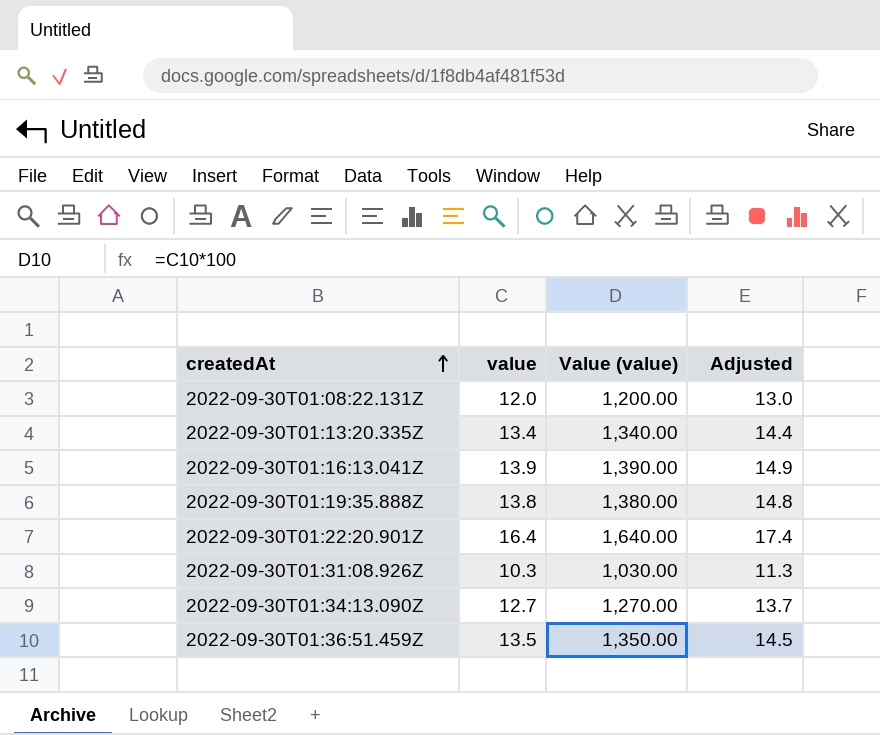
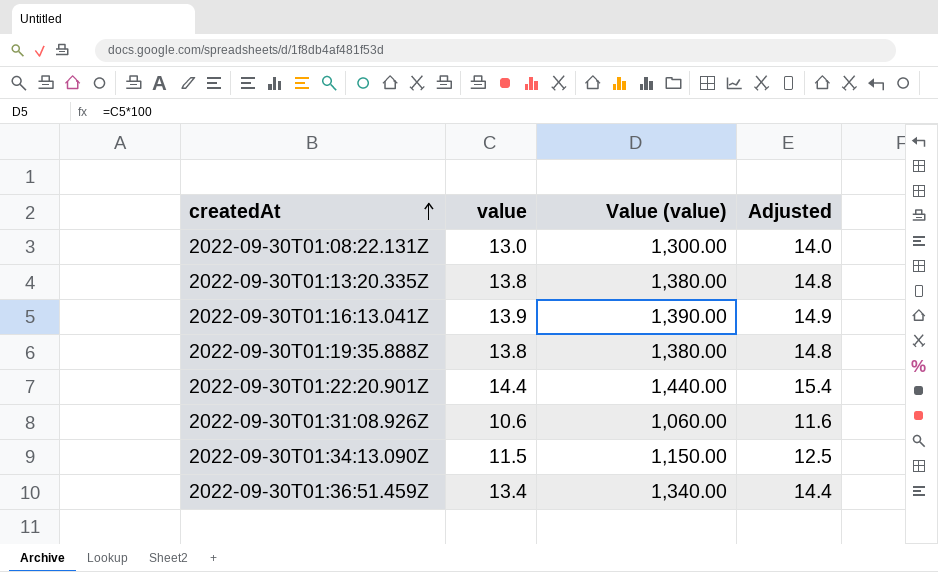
2022-09-30T01:08:22.131Z | value: 12.0 -> 13.0
2022-09-30T01:08:22.131Z | Value (value): 1,200.00 -> 1,300.00
2022-09-30T01:08:22.131Z | Adjusted: 13.0 -> 14.0
2022-09-30T01:13:20.335Z | value: 13.4 -> 13.8
2022-09-30T01:13:20.335Z | Value (value): 1,340.00 -> 1,380.00
2022-09-30T01:13:20.335Z | Adjusted: 14.4 -> 14.8
2022-09-30T01:22:20.901Z | value: 16.4 -> 14.4
2022-09-30T01:22:20.901Z | Value (value): 1,640.00 -> 1,440.00
2022-09-30T01:22:20.901Z | Adjusted: 17.4 -> 15.4
2022-09-30T01:31:08.926Z | value: 10.3 -> 10.6
2022-09-30T01:31:08.926Z | Value (value): 1,030.00 -> 1,060.00
2022-09-30T01:31:08.926Z | Adjusted: 11.3 -> 11.6
2022-09-30T01:34:13.090Z | value: 12.7 -> 11.5
2022-09-30T01:34:13.090Z | Value (value): 1,270.00 -> 1,150.00
2022-09-30T01:34:13.090Z | Adjusted: 13.7 -> 12.5
2022-09-30T01:36:51.459Z | value: 13.5 -> 13.4
2022-09-30T01:36:51.459Z | Value (value): 1,350.00 -> 1,340.00
2022-09-30T01:36:51.459Z | Adjusted: 14.5 -> 14.4

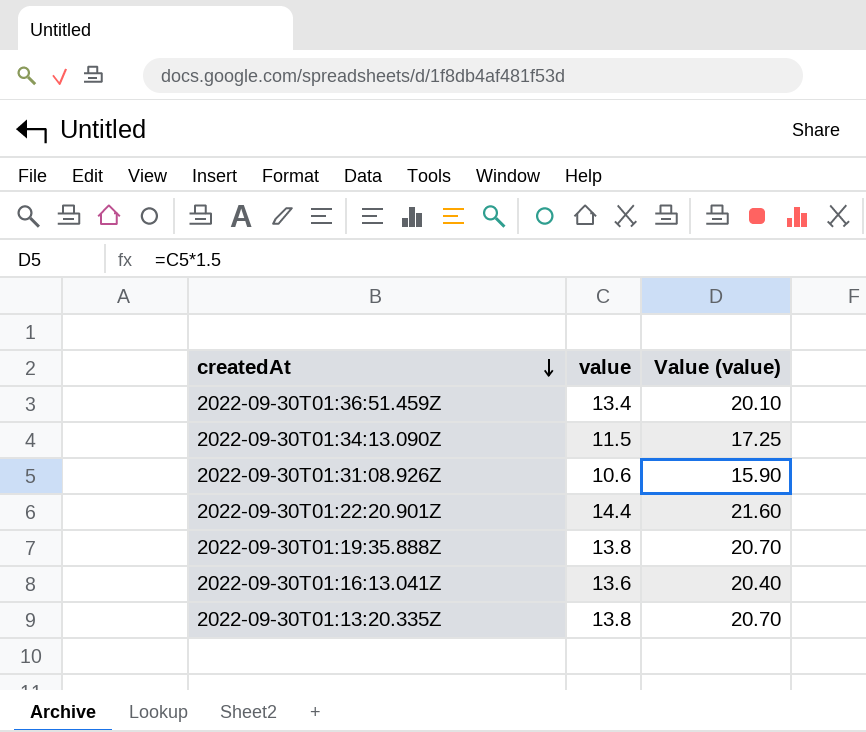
row order: createdAt ascending -> createdAt descending
column Adjusted | formula: [value] + 1 -> none
column Value (value) | formula: [value] * 100 -> [value] * 1.5
row 2022-09-30T01:08:22.131Z: 13.0 | 1,300.00 | 14.0 -> none
2022-09-30T01:16:13.041Z | value: 13.9 -> 13.6

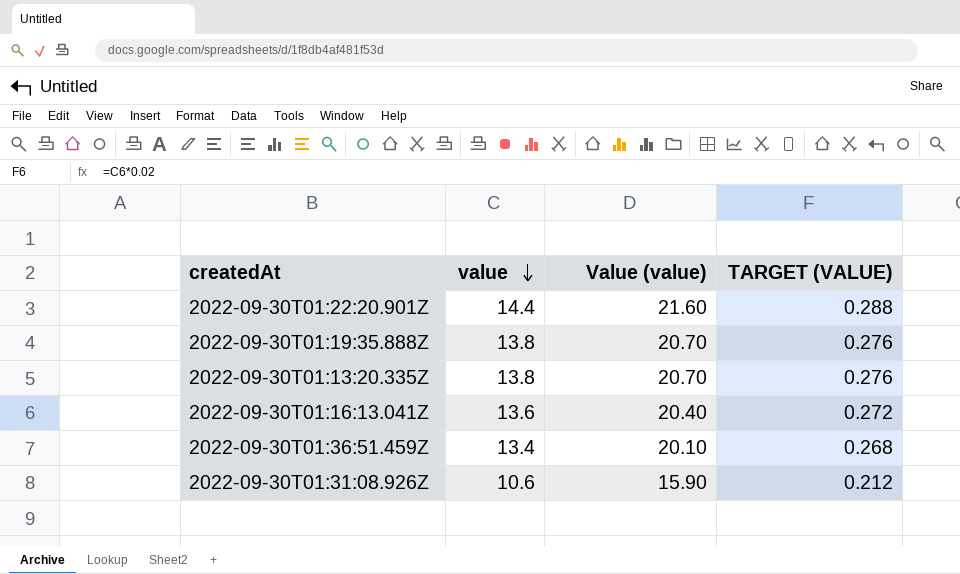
row order: createdAt descending -> value descending
column TARGET (VALUE) | formula: none -> [value] * 0.02
row 2022-09-30T01:34:13.090Z: 11.5 | 17.25 -> none

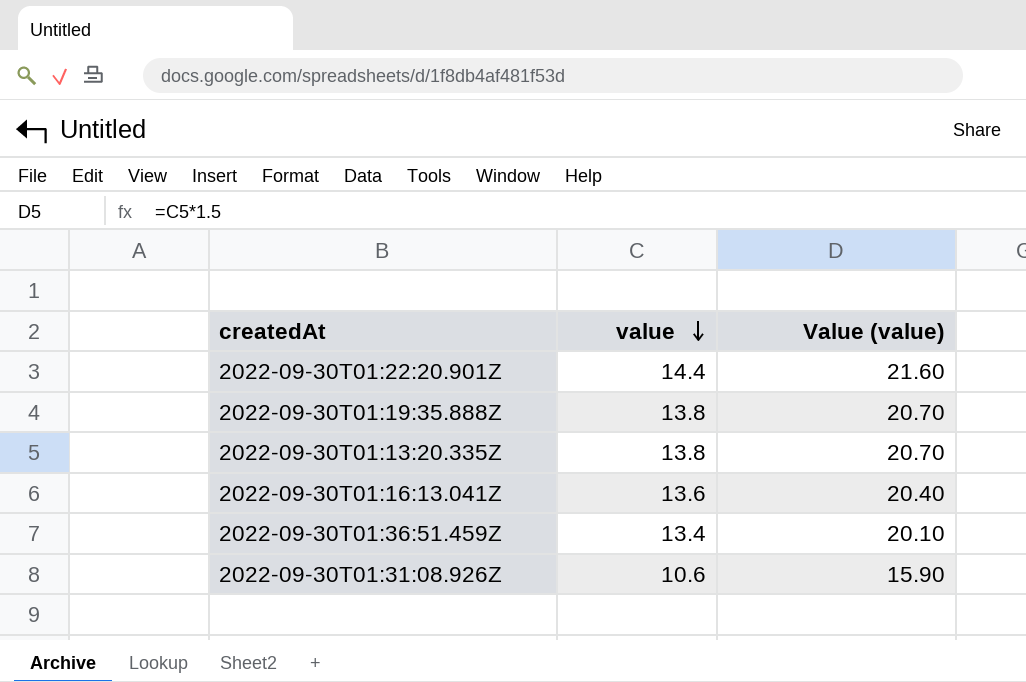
column TARGET (VALUE) | formula: [value] * 0.02 -> none

